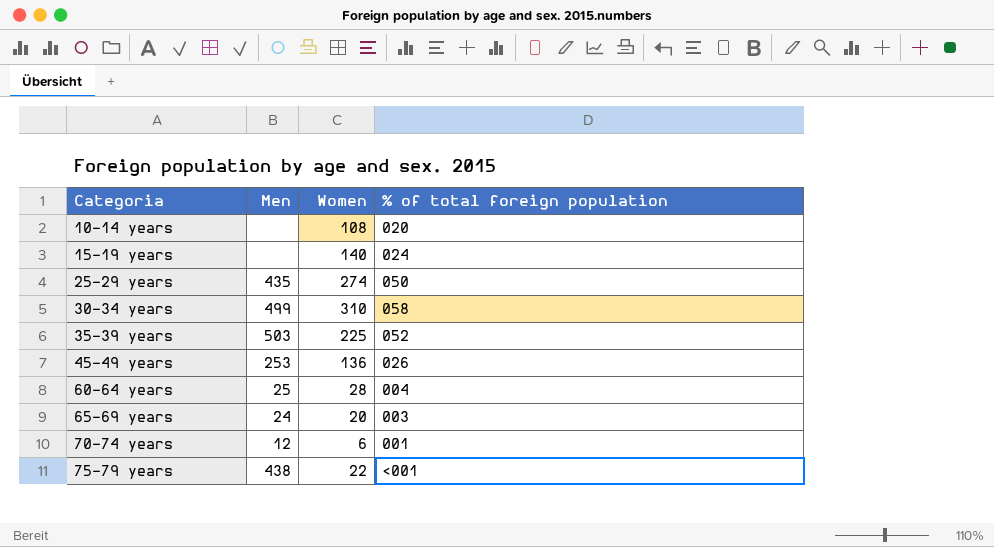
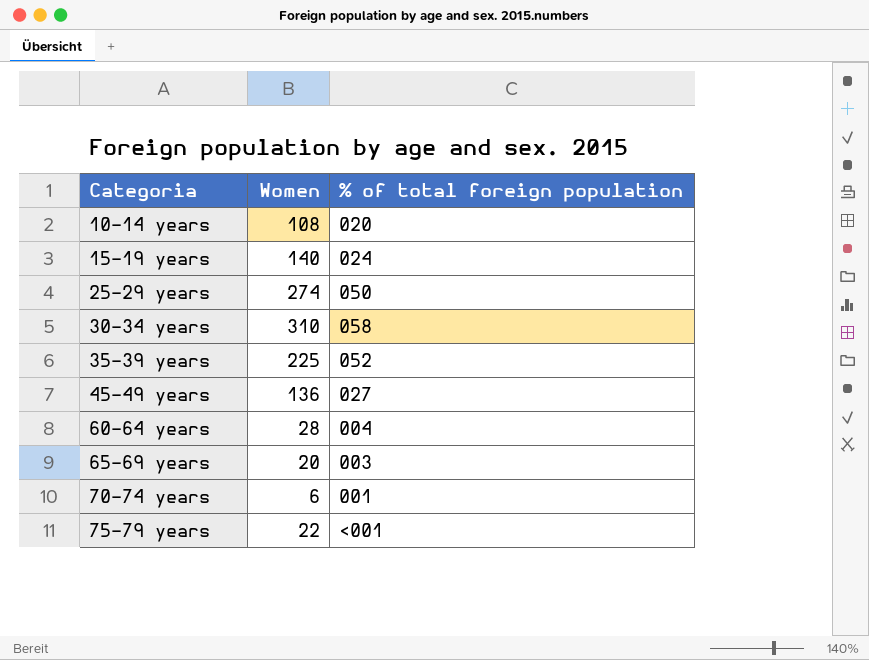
column Men | position: 2 -> none
45-49 years | % of total foreign population: 026 -> 027

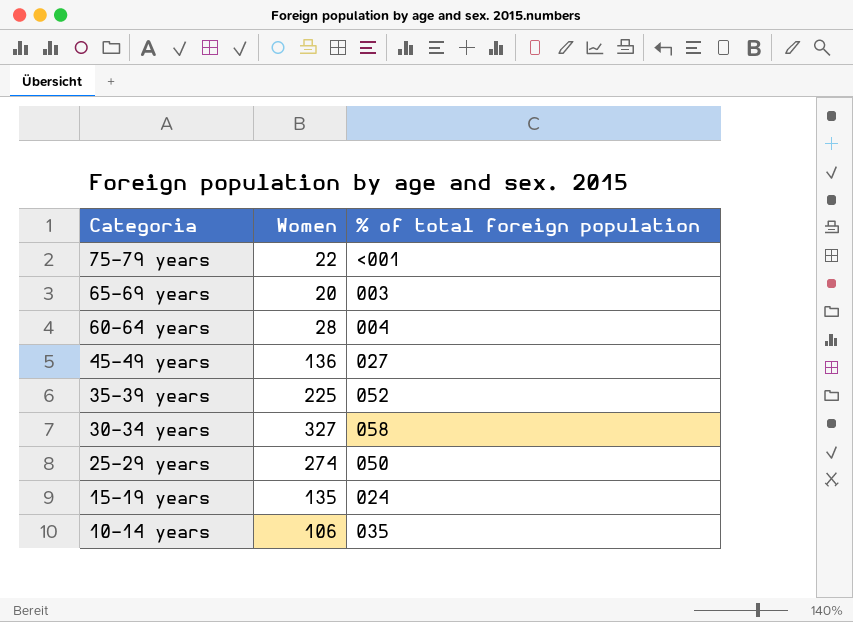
row order: Categoria ascending -> Categoria descending
row 70-74 years: 6 | 001 -> none
30-34 years | Women: 310 -> 327
15-19 years | Women: 140 -> 135
10-14 years | Women: 108 -> 106
10-14 years | % of total foreign population: 020 -> 035

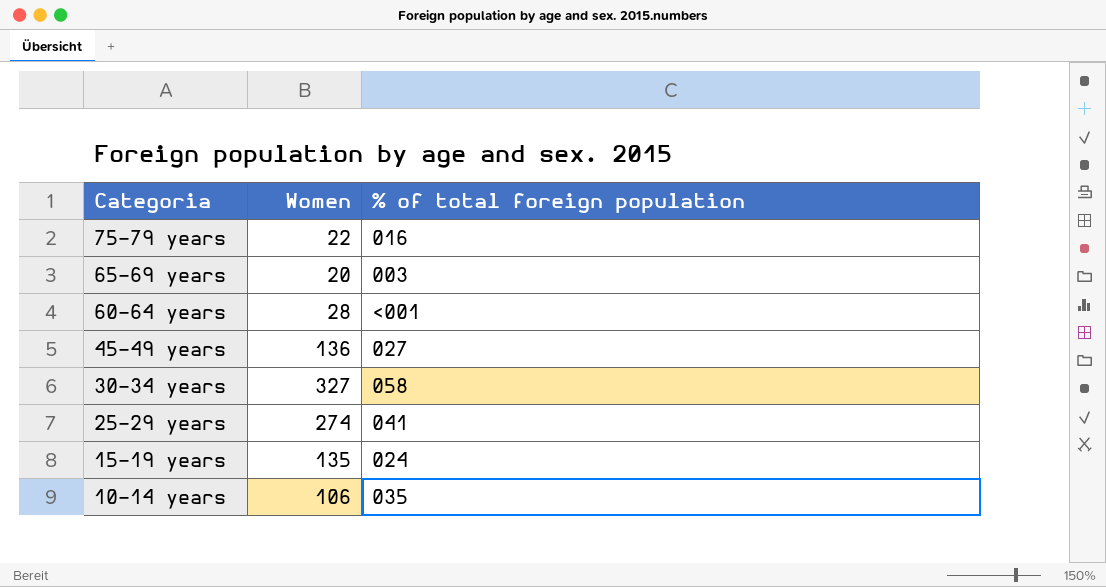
row 35-39 years: 225 | 052 -> none
75-79 years | % of total foreign population: <001 -> 016
60-64 years | % of total foreign population: 004 -> <001
25-29 years | % of total foreign population: 050 -> 041

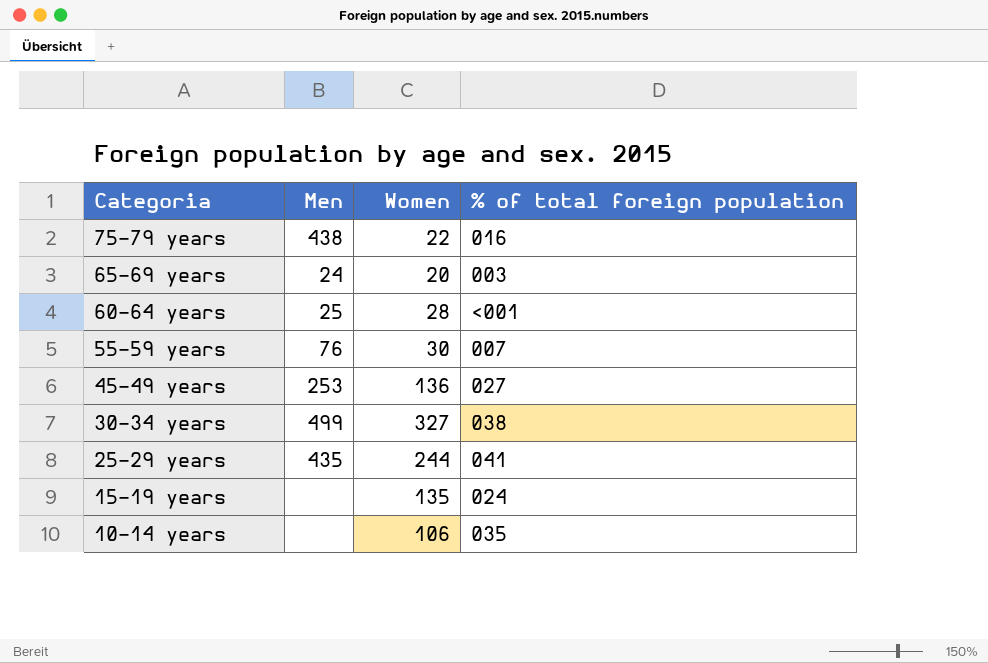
column Men | position: none -> 2
row 55-59 years: none -> 76 | 30 | 007
30-34 years | % of total foreign population: 058 -> 038
25-29 years | Women: 274 -> 244

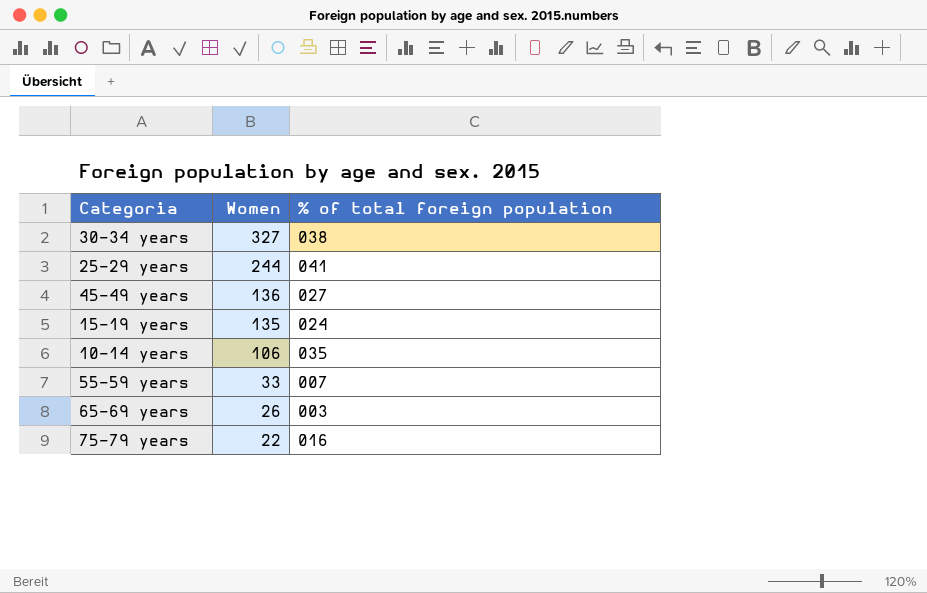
row order: Categoria descending -> Women descending
column Men | position: 2 -> none
row 60-64 years: 25 | 28 | <001 -> none
55-59 years | Women: 30 -> 33
65-69 years | Women: 20 -> 26

